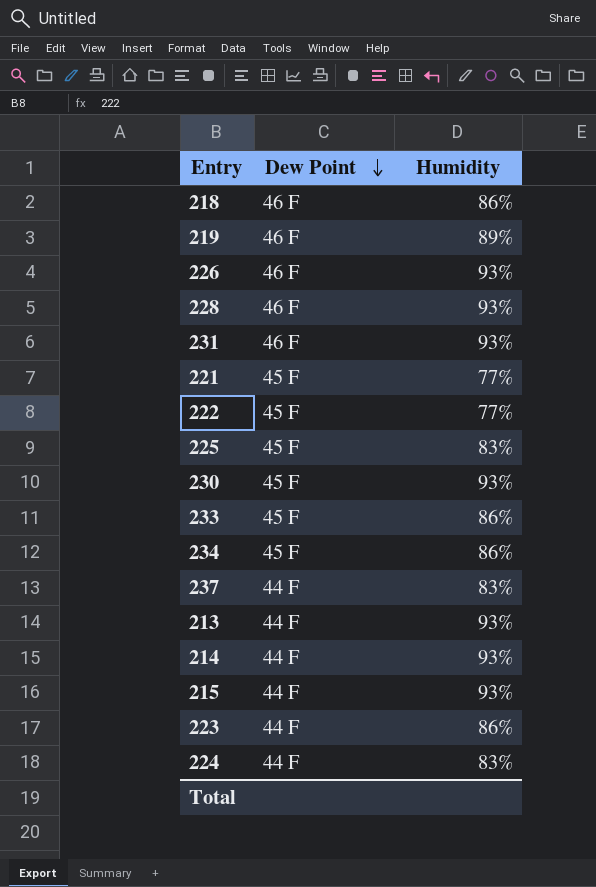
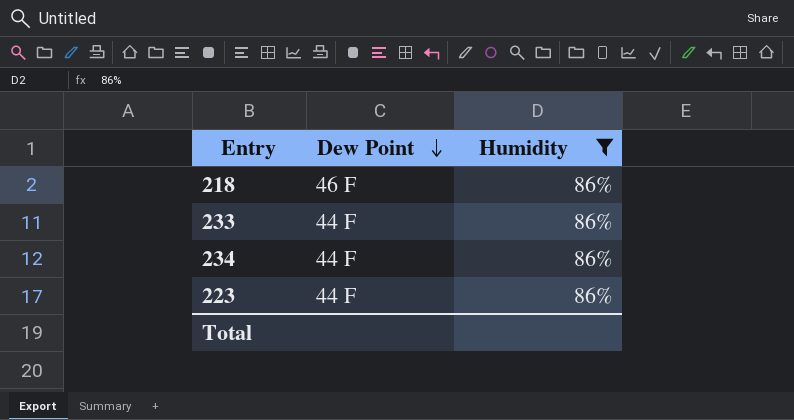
filter: none -> Humidity = 86%
233 | Dew Point: 45 F -> 44 F
234 | Dew Point: 45 F -> 44 F

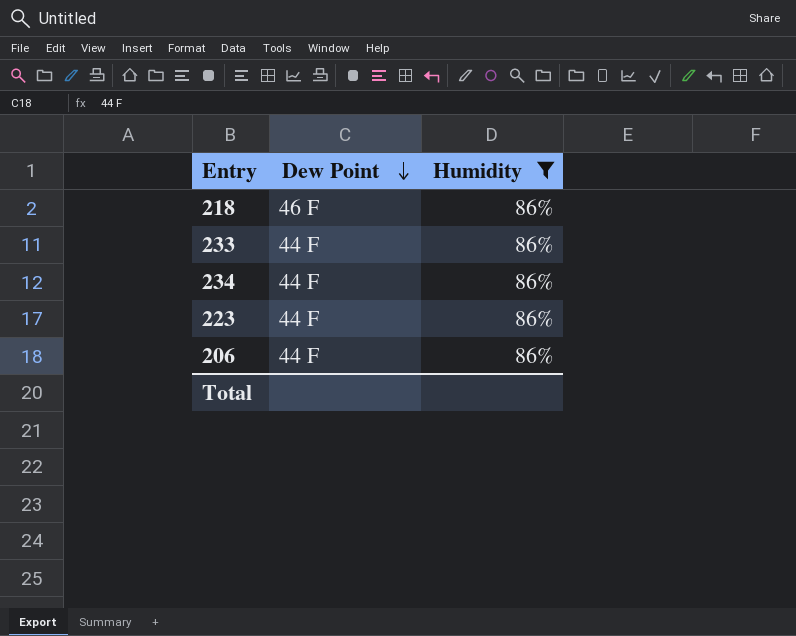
row 206: none -> 44 F | 86%

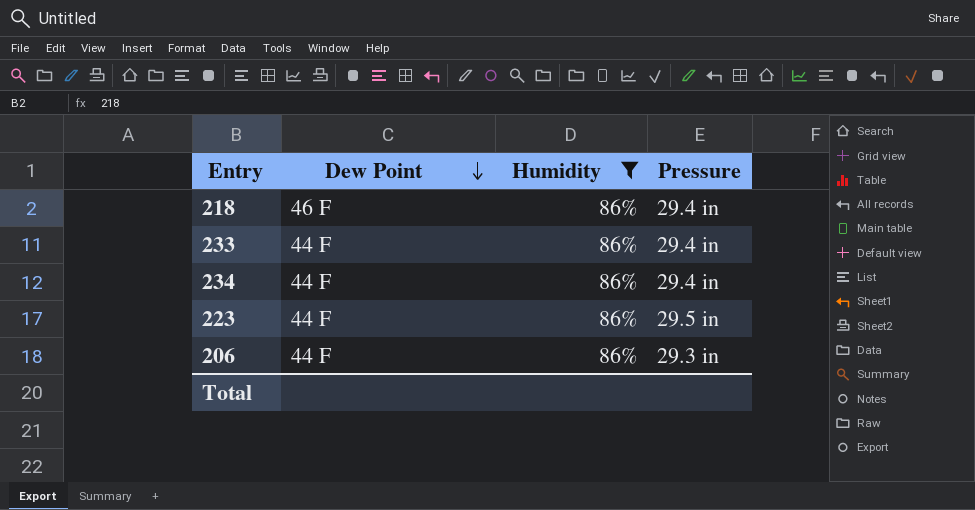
column Pressure | position: none -> 4

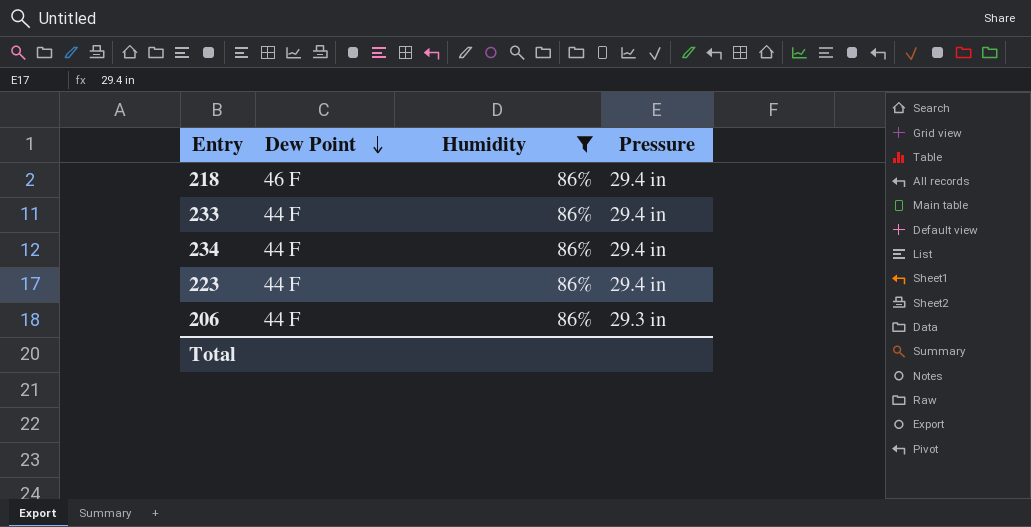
223 | Pressure: 29.5 in -> 29.4 in

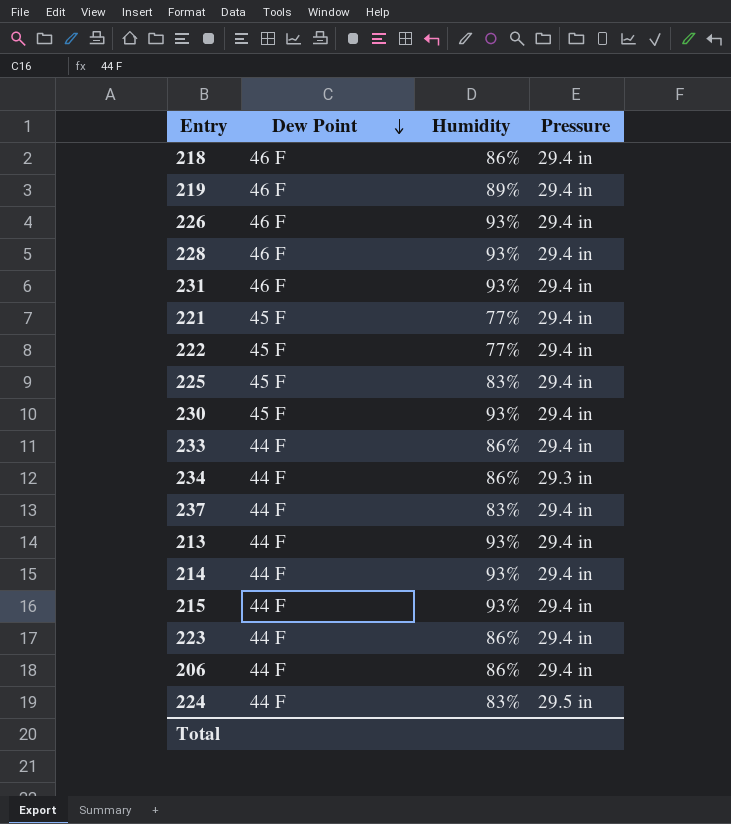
filter: Humidity = 86% -> none
234 | Pressure: 29.4 in -> 29.3 in
206 | Pressure: 29.3 in -> 29.4 in

